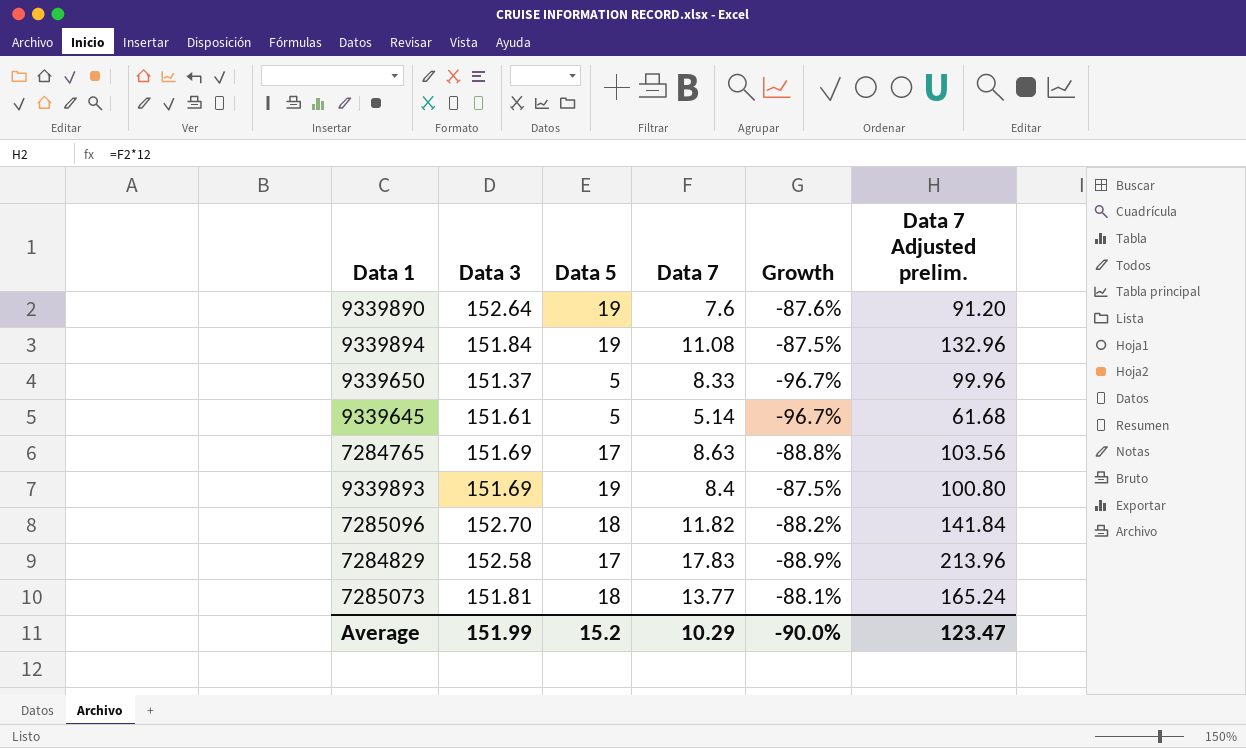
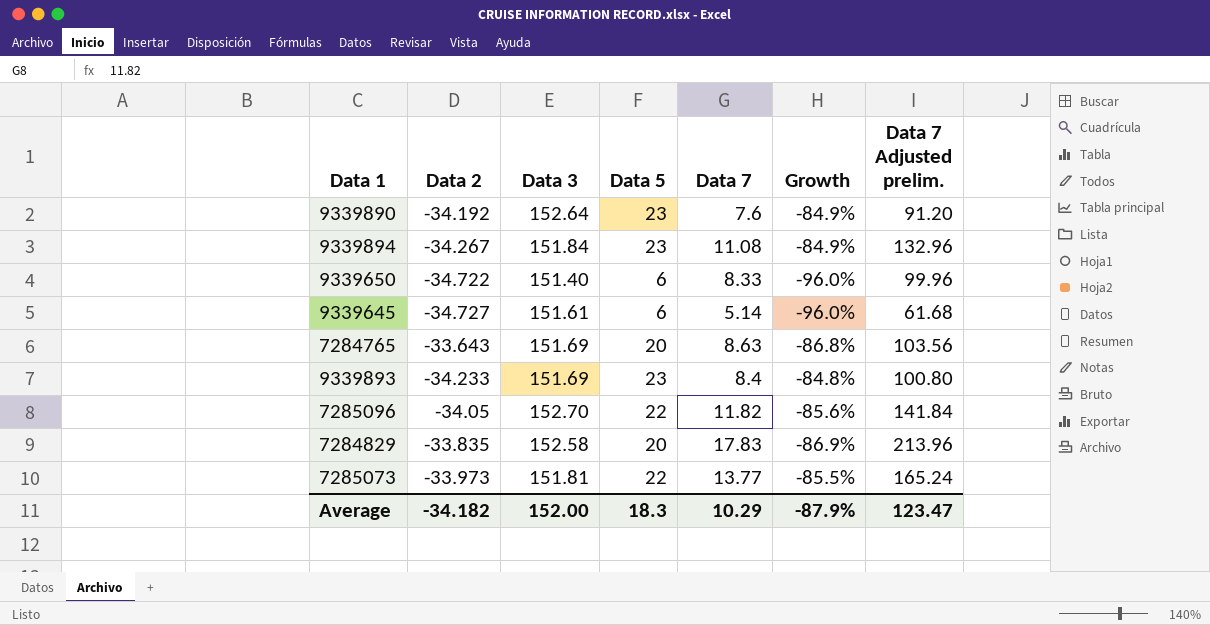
column Data 2 | position: none -> 2
9339890 | Data 5: 19 -> 23
9339890 | Growth: -87.6% -> -84.9%
9339894 | Data 5: 19 -> 23
9339894 | Growth: -87.5% -> -84.9%
9339650 | Data 3: 151.37 -> 151.40
9339650 | Data 5: 5 -> 6
9339650 | Growth: -96.7% -> -96.0%
9339645 | Data 5: 5 -> 6
9339645 | Growth: -96.7% -> -96.0%
7284765 | Data 5: 17 -> 20
7284765 | Growth: -88.8% -> -86.8%
9339893 | Data 5: 19 -> 23
9339893 | Growth: -87.5% -> -84.8%
7285096 | Data 5: 18 -> 22
7285096 | Growth: -88.2% -> -85.6%
7284829 | Data 5: 17 -> 20
7284829 | Growth: -88.9% -> -86.9%
7285073 | Data 5: 18 -> 22
7285073 | Growth: -88.1% -> -85.5%
Average | Data 3: 151.99 -> 152.00
Average | Data 5: 15.2 -> 18.3
Average | Growth: -90.0% -> -87.9%

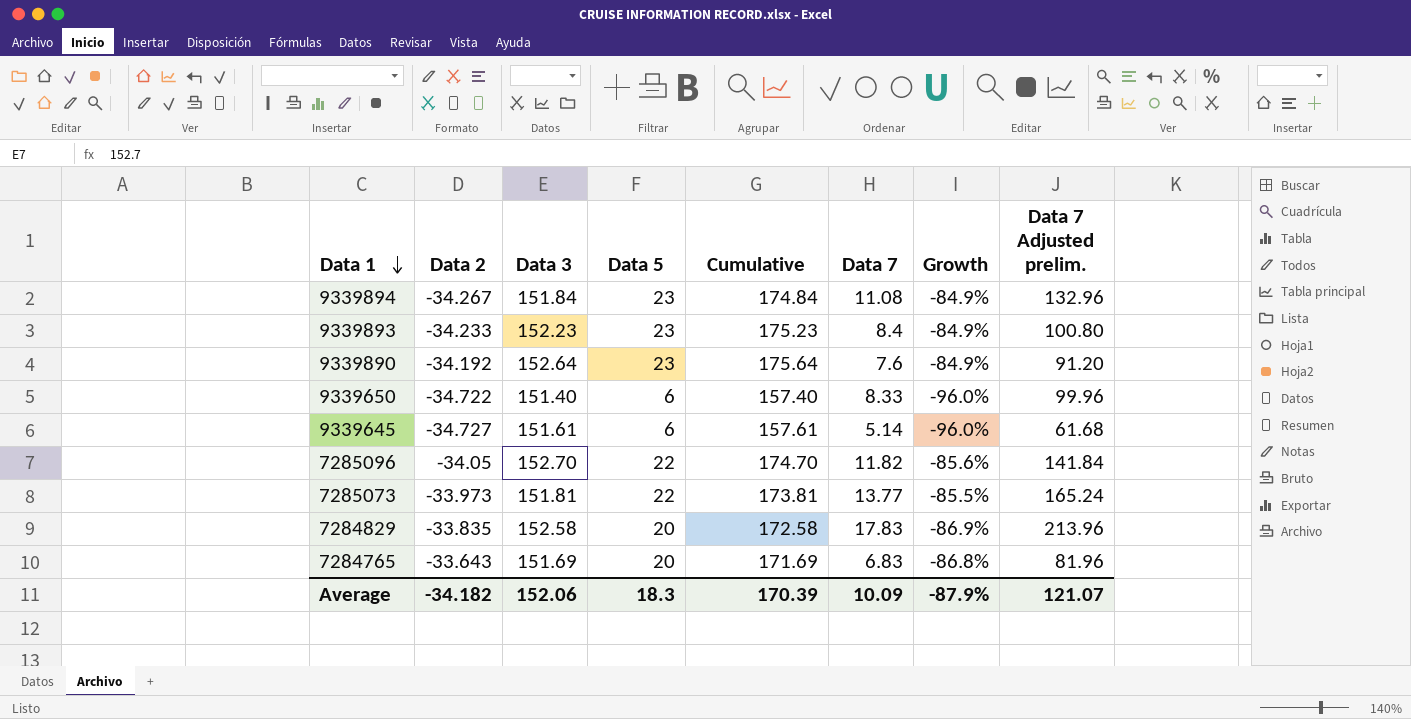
row order: none -> Data 1 descending
column Cumulative | formula: none -> [Data 3] + [Data 5]
9339893 | Data 3: 151.69 -> 152.23
9339893 | Growth: -84.8% -> -84.9%
7284765 | Data 7: 8.63 -> 6.83
7284765 | Data 7 Adjusted prelim.: 103.56 -> 81.96
Average | Data 3: 152.00 -> 152.06
Average | Data 7: 10.29 -> 10.09
Average | Data 7 Adjusted prelim.: 123.47 -> 121.07

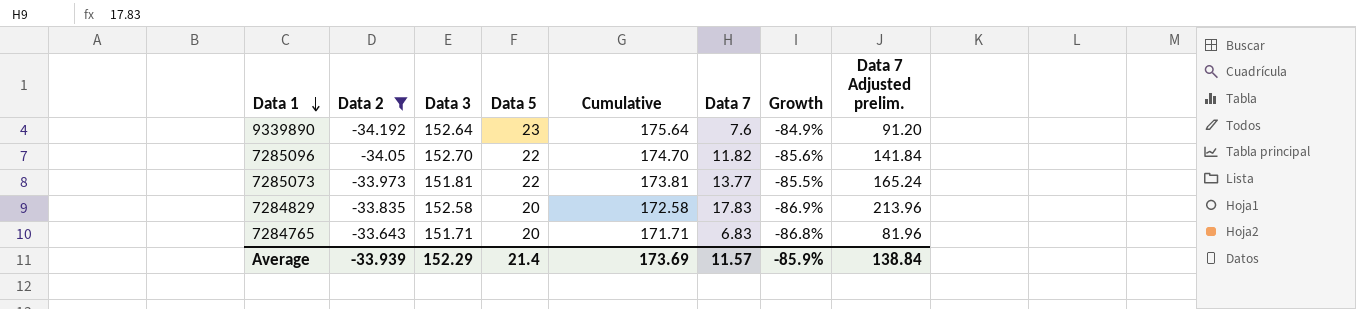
filter: none -> Data 2 >= -34.192
7284765 | Data 3: 151.69 -> 151.71
7284765 | Cumulative: 171.69 -> 171.71
Average | Data 2: -34.182 -> -33.939
Average | Data 3: 152.06 -> 152.29
Average | Data 5: 18.3 -> 21.4
Average | Cumulative: 170.39 -> 173.69
Average | Data 7: 10.09 -> 11.57
Average | Growth: -87.9% -> -85.9%
Average | Data 7 Adjusted prelim.: 121.07 -> 138.84

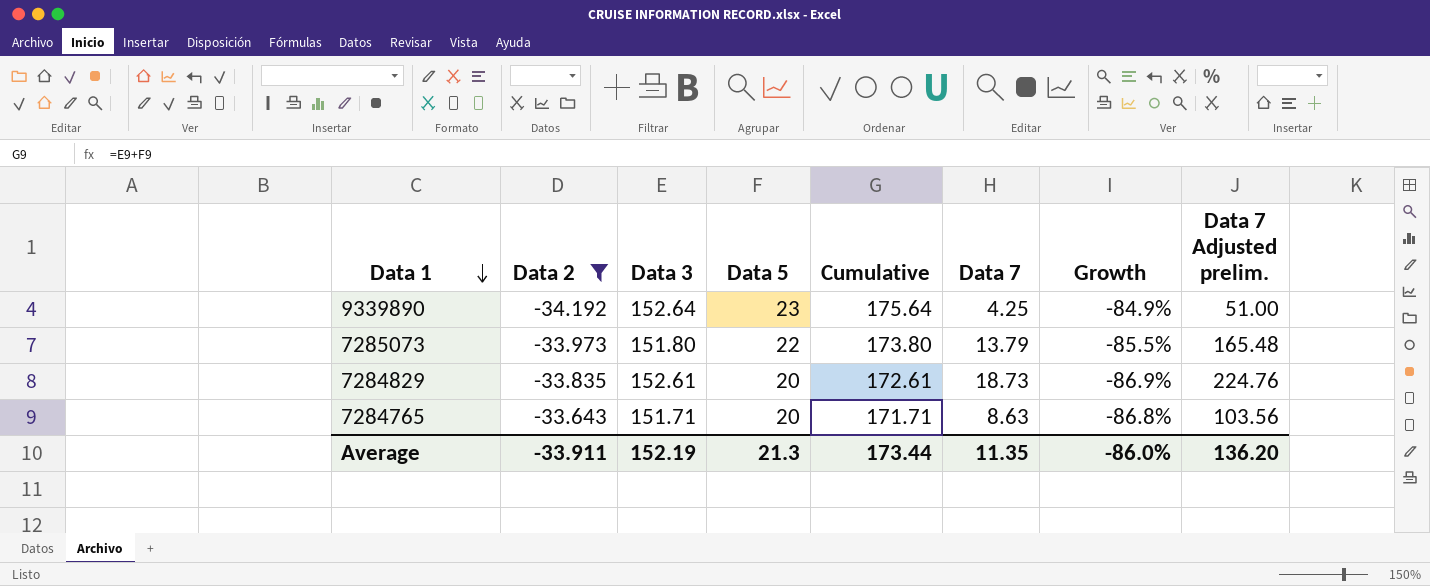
row 7285096: -34.05 | 152.70 | 22 | 174.70 | 11.82 | -85.6% | 141.84 -> none
9339890 | Data 7: 7.6 -> 4.25
9339890 | Data 7 Adjusted prelim.: 91.20 -> 51.00
7285073 | Data 3: 151.81 -> 151.80
7285073 | Cumulative: 173.81 -> 173.80
7285073 | Data 7: 13.77 -> 13.79
7285073 | Data 7 Adjusted prelim.: 165.24 -> 165.48
7284829 | Data 3: 152.58 -> 152.61
7284829 | Cumulative: 172.58 -> 172.61
7284829 | Data 7: 17.83 -> 18.73
7284829 | Data 7 Adjusted prelim.: 213.96 -> 224.76
7284765 | Data 7: 6.83 -> 8.63
7284765 | Data 7 Adjusted prelim.: 81.96 -> 103.56
Average | Data 2: -33.939 -> -33.911
Average | Data 3: 152.29 -> 152.19
Average | Data 5: 21.4 -> 21.3
Average | Cumulative: 173.69 -> 173.44
Average | Data 7: 11.57 -> 11.35
Average | Growth: -85.9% -> -86.0%
Average | Data 7 Adjusted prelim.: 138.84 -> 136.20

